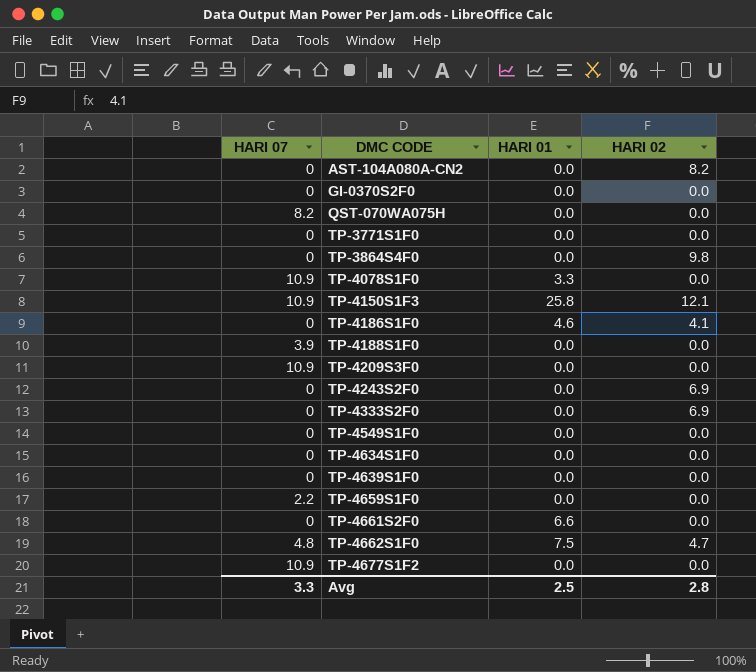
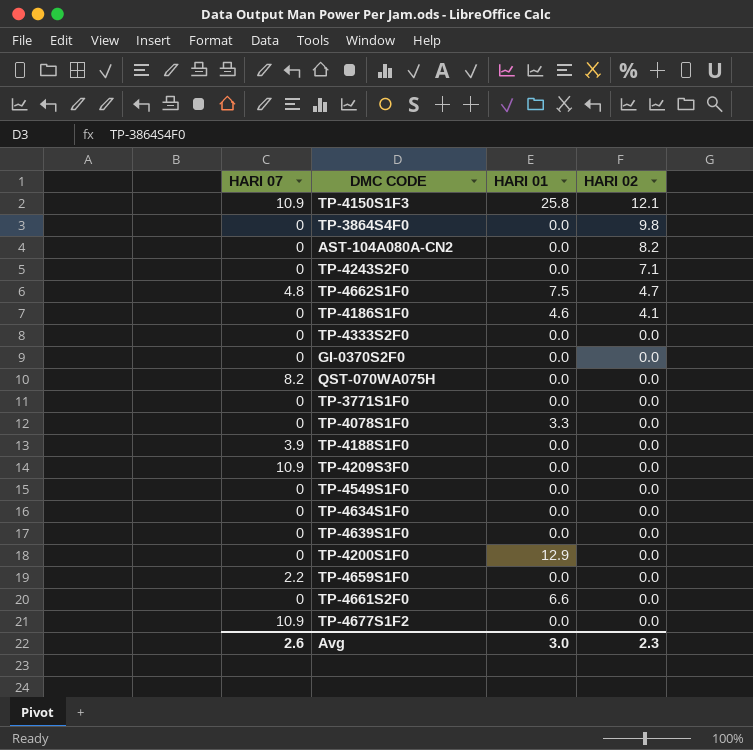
row order: DMC CODE ascending -> HARI 02 descending
TP-4243S2F0 | HARI 02: 6.9 -> 7.1
TP-4333S2F0 | HARI 02: 6.9 -> 0.0
TP-4078S1F0 | HARI 07: 10.9 -> 0
row TP-4200S1F0: none -> 0 | 12.9 | 0.0
Avg | HARI 07: 3.3 -> 2.6
Avg | HARI 01: 2.5 -> 3.0
Avg | HARI 02: 2.8 -> 2.3

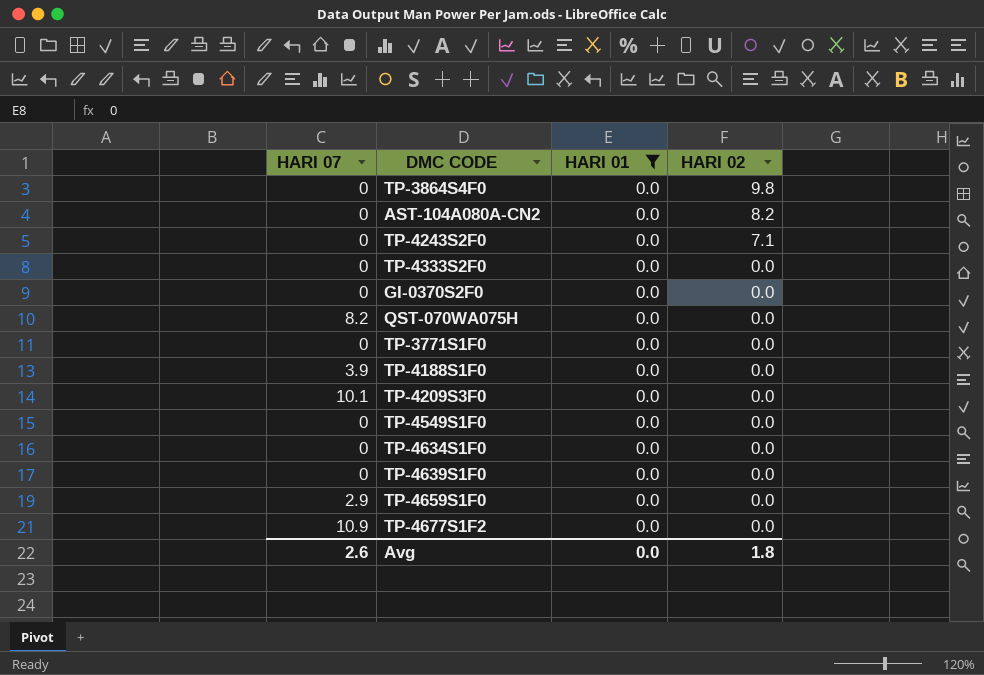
filter: none -> HARI 01 = 0.0
TP-4209S3F0 | HARI 07: 10.9 -> 10.1
TP-4659S1F0 | HARI 07: 2.2 -> 2.9
Avg | HARI 01: 3.0 -> 0.0
Avg | HARI 02: 2.3 -> 1.8

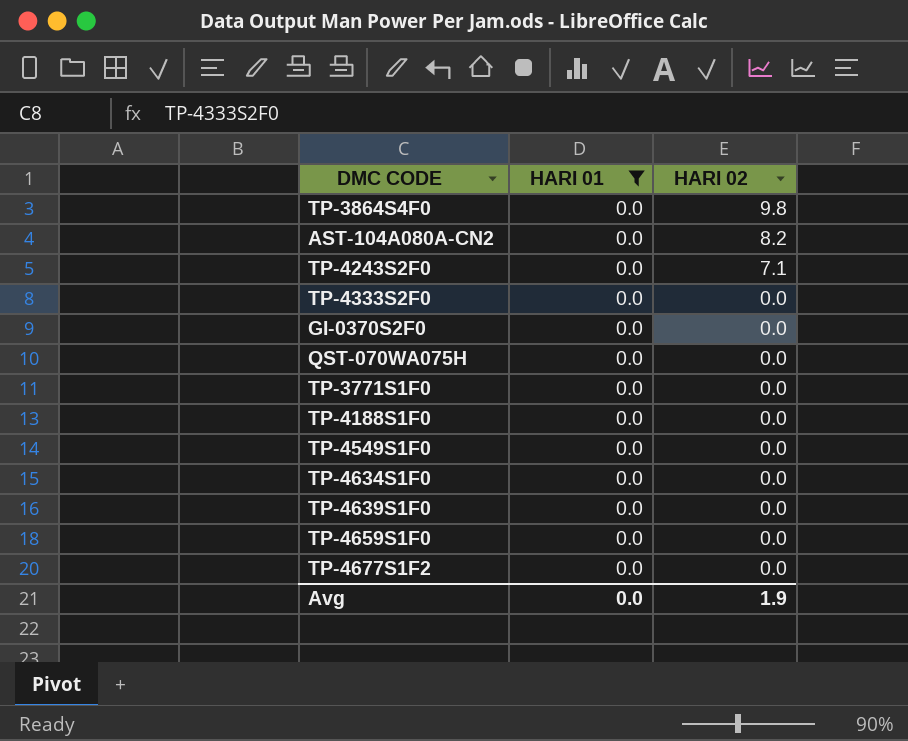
column HARI 07 | position: 1 -> none
row TP-4209S3F0: 10.1 | 0.0 | 0.0 -> none
Avg | HARI 02: 1.8 -> 1.9

